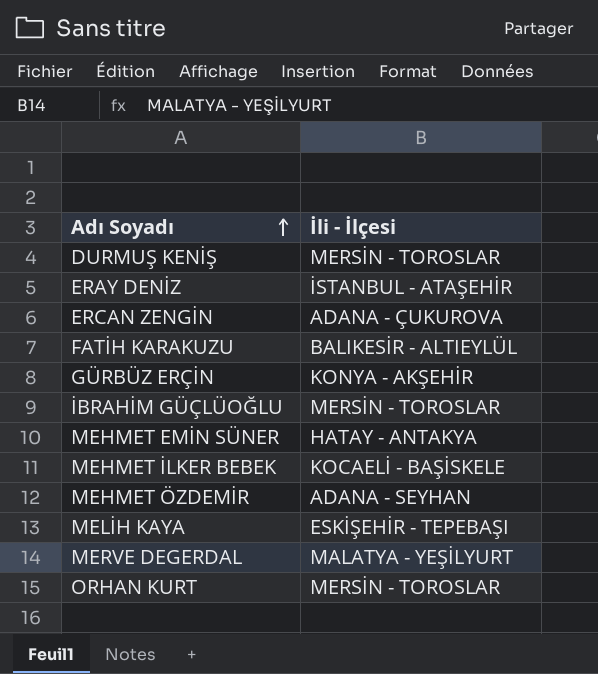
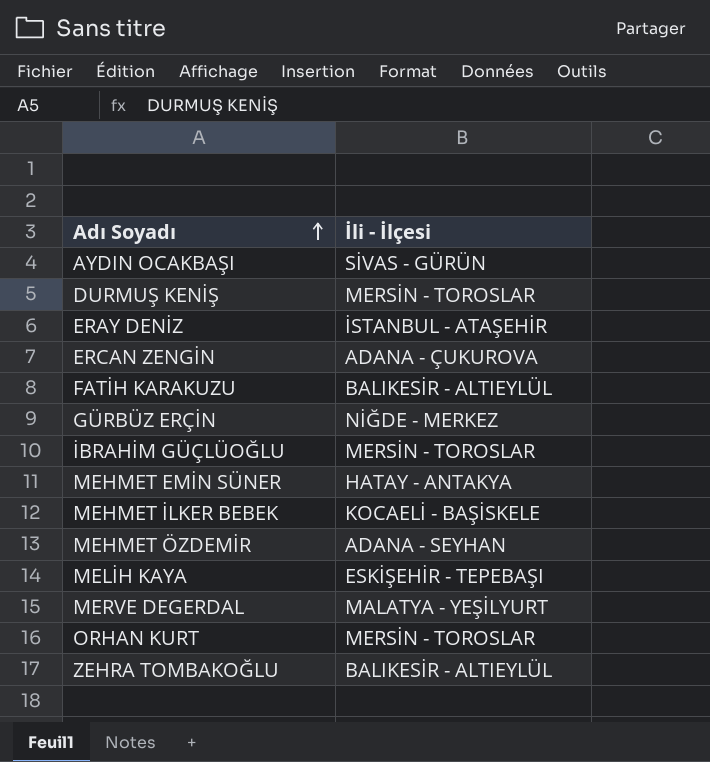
row AYDIN OCAKBAŞI: none -> SİVAS - GÜRÜN
GÜRBÜZ ERÇİN | İli - İlçesi: KONYA - AKŞEHİR -> NİĞDE - MERKEZ
row ZEHRA TOMBAKOĞLU: none -> BALIKESİR - ALTIEYLÜL

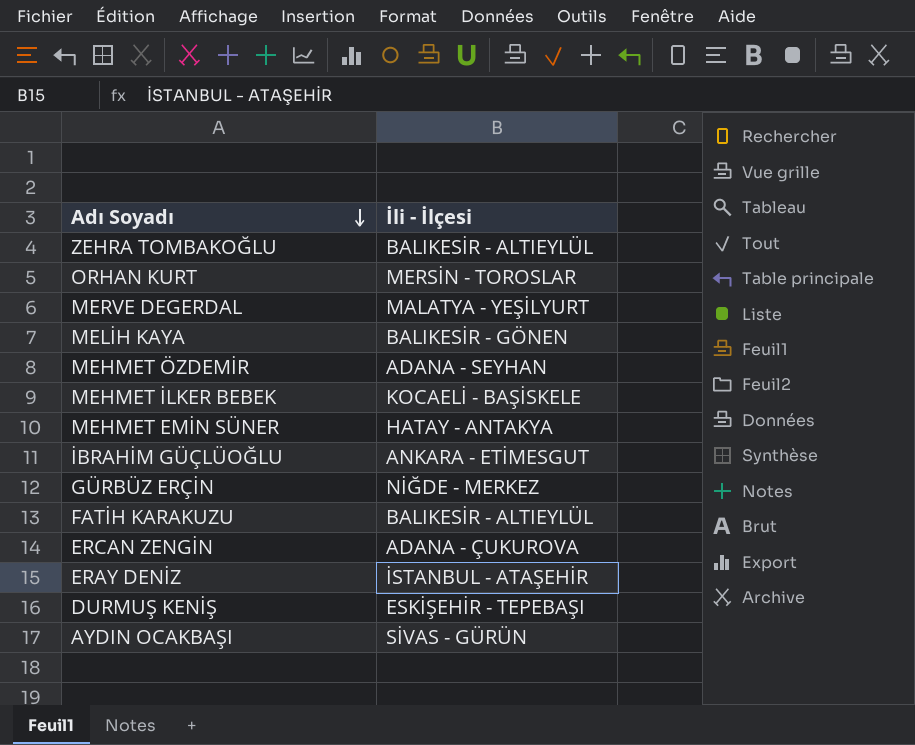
row order: Adı Soyadı ascending -> Adı Soyadı descending
MELİH KAYA | İli - İlçesi: ESKİŞEHİR - TEPEBAŞI -> BALIKESİR - GÖNEN
İBRAHİM GÜÇLÜOĞLU | İli - İlçesi: MERSİN - TOROSLAR -> ANKARA - ETİMESGUT
DURMUŞ KENİŞ | İli - İlçesi: MERSİN - TOROSLAR -> ESKİŞEHİR - TEPEBAŞI

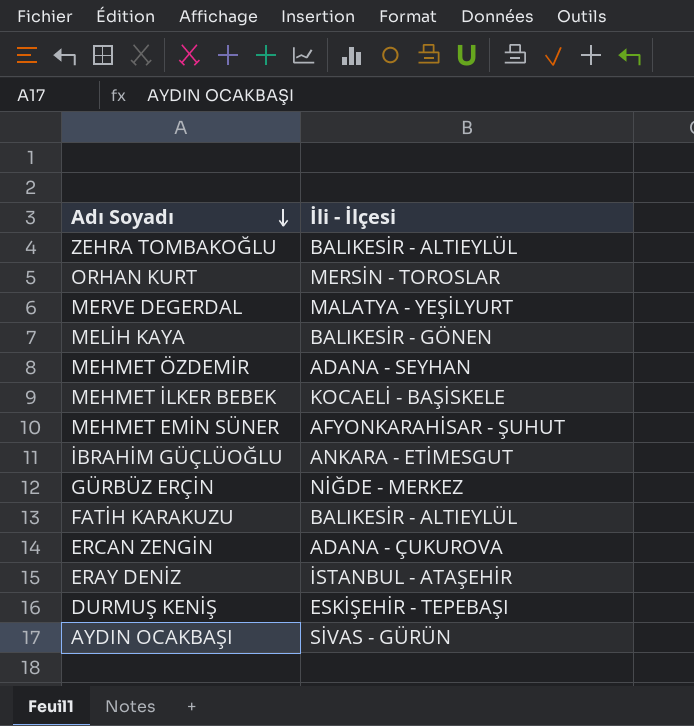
MEHMET EMİN SÜNER | İli - İlçesi: HATAY - ANTAKYA -> AFYONKARAHİSAR - ŞUHUT

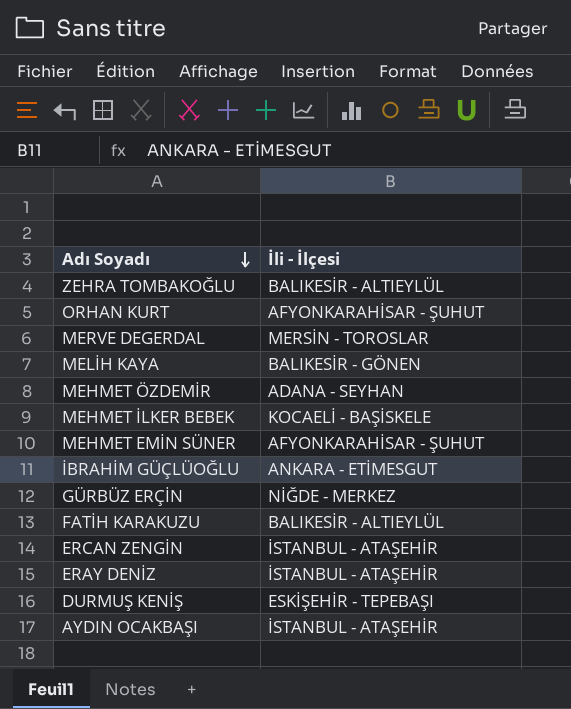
ORHAN KURT | İli - İlçesi: MERSİN - TOROSLAR -> AFYONKARAHİSAR - ŞUHUT
MERVE DEGERDAL | İli - İlçesi: MALATYA - YEŞİLYURT -> MERSİN - TOROSLAR
ERCAN ZENGİN | İli - İlçesi: ADANA - ÇUKUROVA -> İSTANBUL - ATAŞEHİR
AYDIN OCAKBAŞI | İli - İlçesi: SİVAS - GÜRÜN -> İSTANBUL - ATAŞEHİR

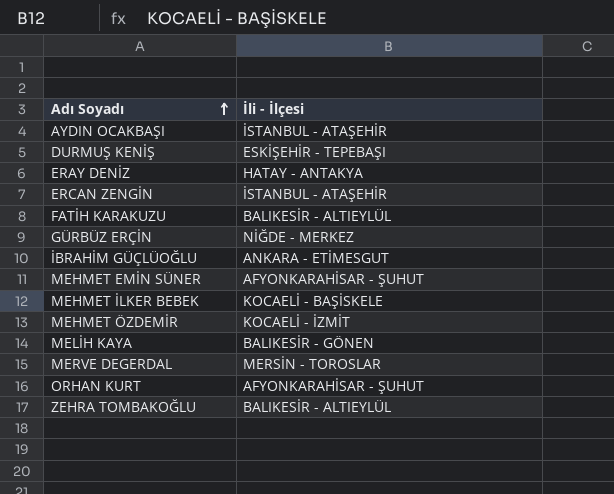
row order: Adı Soyadı descending -> Adı Soyadı ascending
ERAY DENİZ | İli - İlçesi: İSTANBUL - ATAŞEHİR -> HATAY - ANTAKYA
MEHMET ÖZDEMİR | İli - İlçesi: ADANA - SEYHAN -> KOCAELİ - İZMİT

